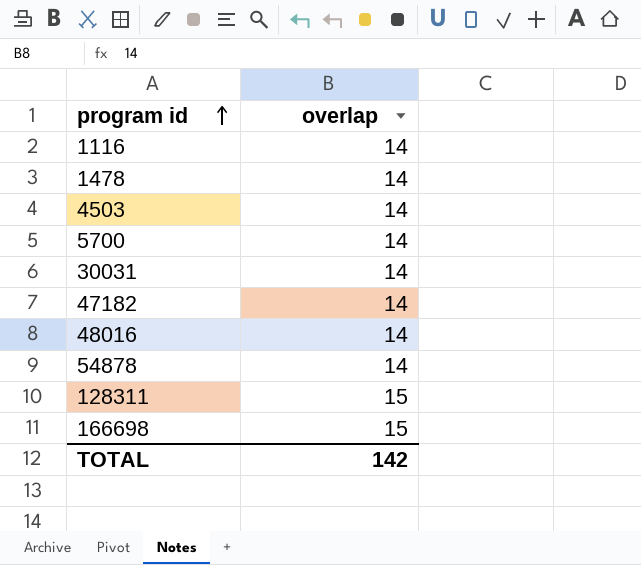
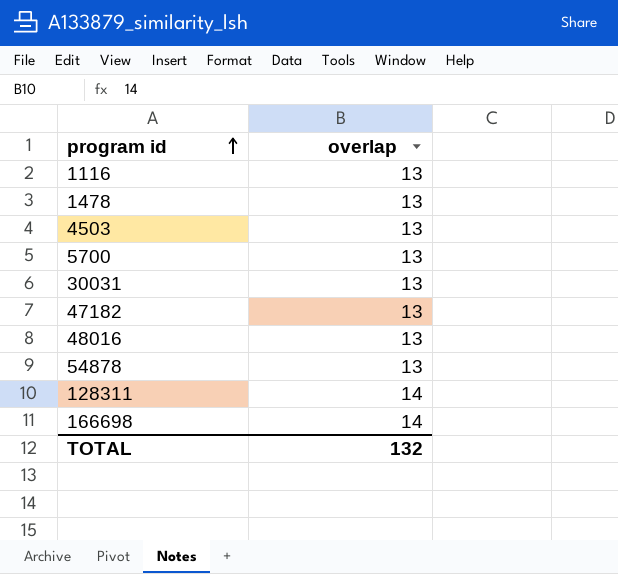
1116 | overlap: 14 -> 13
1478 | overlap: 14 -> 13
4503 | overlap: 14 -> 13
5700 | overlap: 14 -> 13
30031 | overlap: 14 -> 13
47182 | overlap: 14 -> 13
48016 | overlap: 14 -> 13
54878 | overlap: 14 -> 13
128311 | overlap: 15 -> 14
166698 | overlap: 15 -> 14
TOTAL | overlap: 142 -> 132

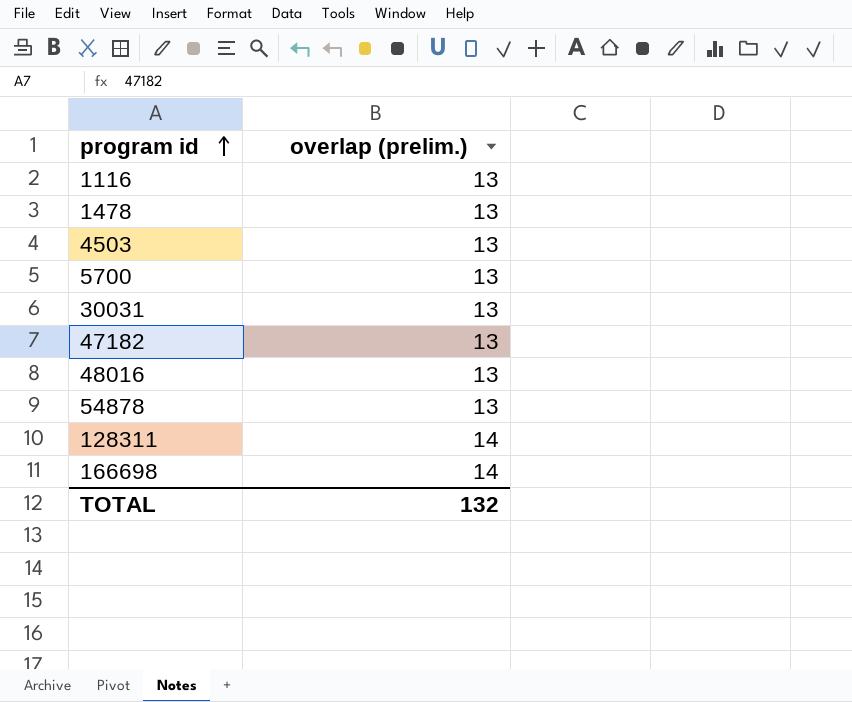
column name: overlap -> overlap (prelim.)

